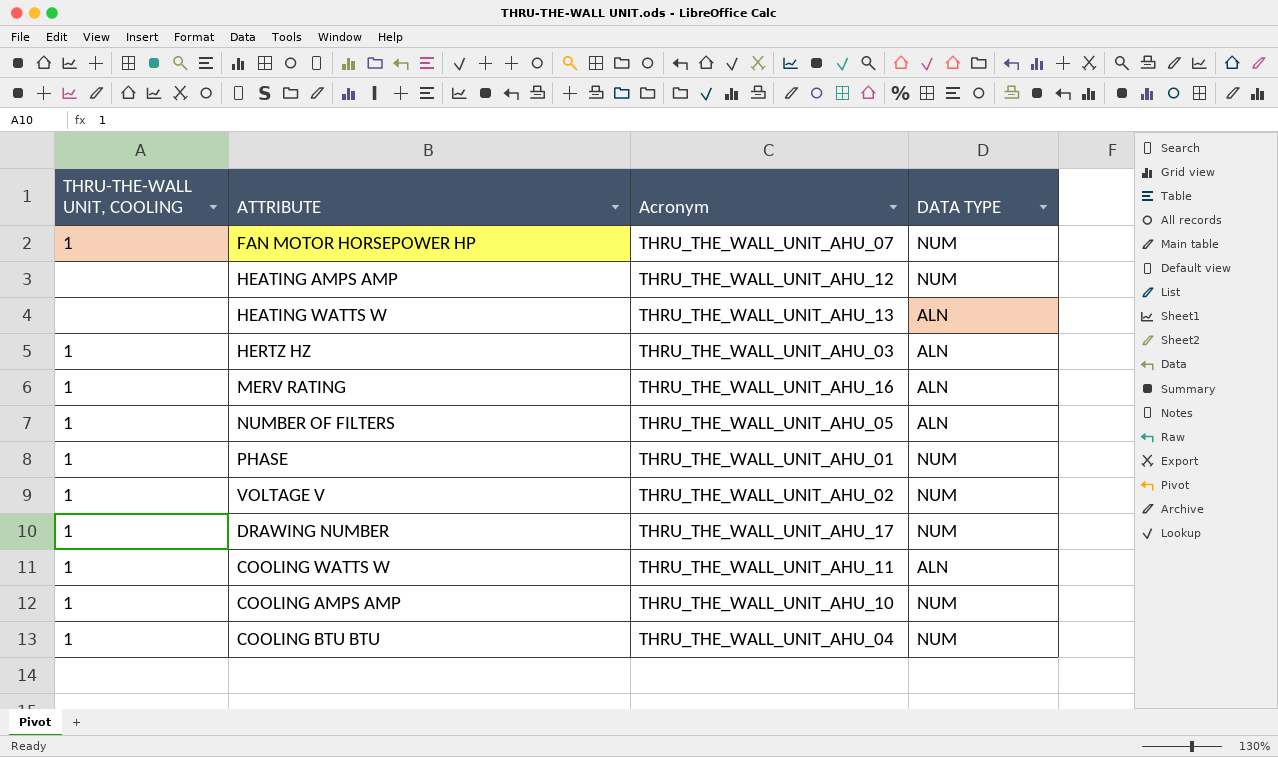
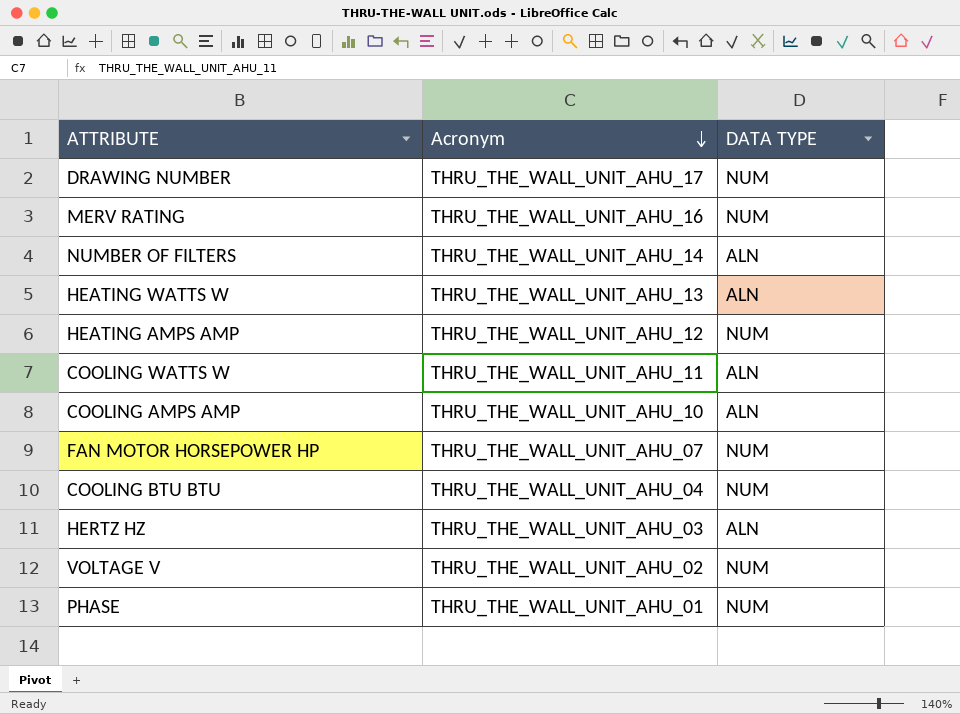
row order: none -> Acronym descending
column THRU-THE-WALL UNIT, COOLING | position: 1 -> none
MERV RATING | DATA TYPE: ALN -> NUM
NUMBER OF FILTERS | Acronym: THRU_THE_WALL_UNIT_AHU_05 -> THRU_THE_WALL_UNIT_AHU_14
COOLING AMPS AMP | DATA TYPE: NUM -> ALN

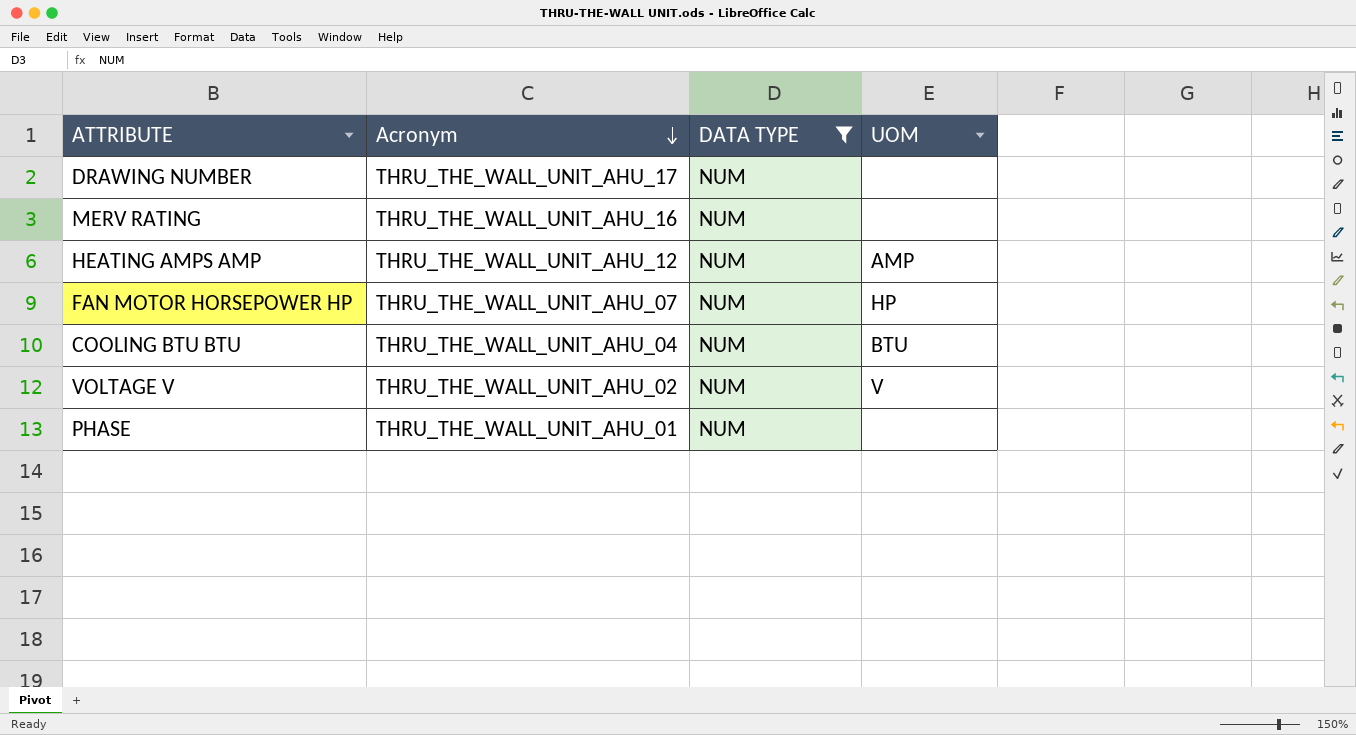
filter: none -> DATA TYPE = NUM
column UOM | position: none -> 4

